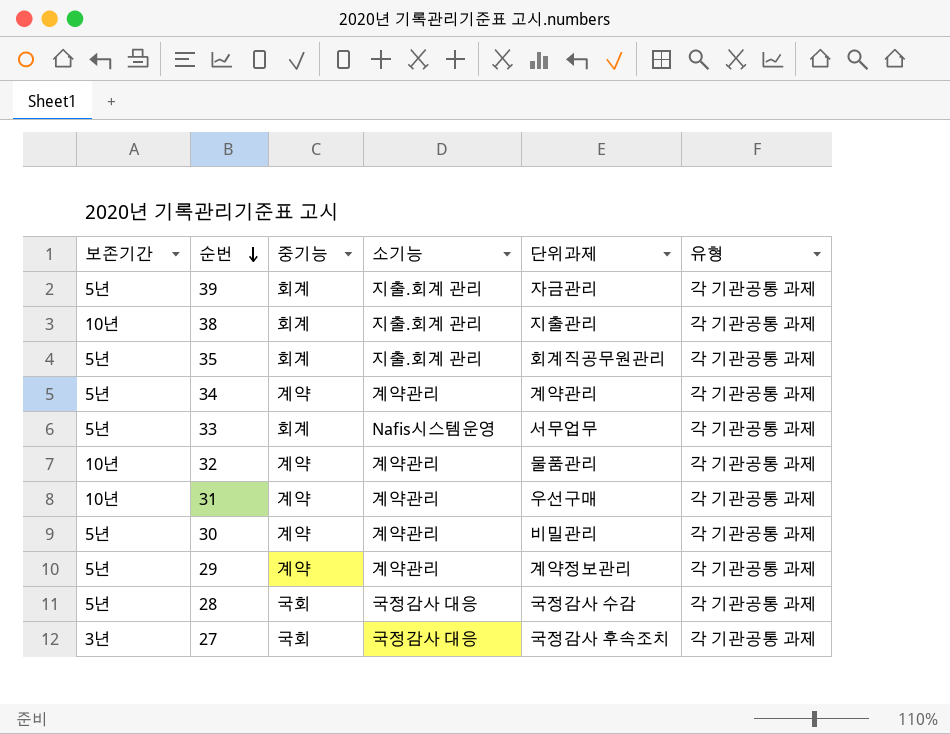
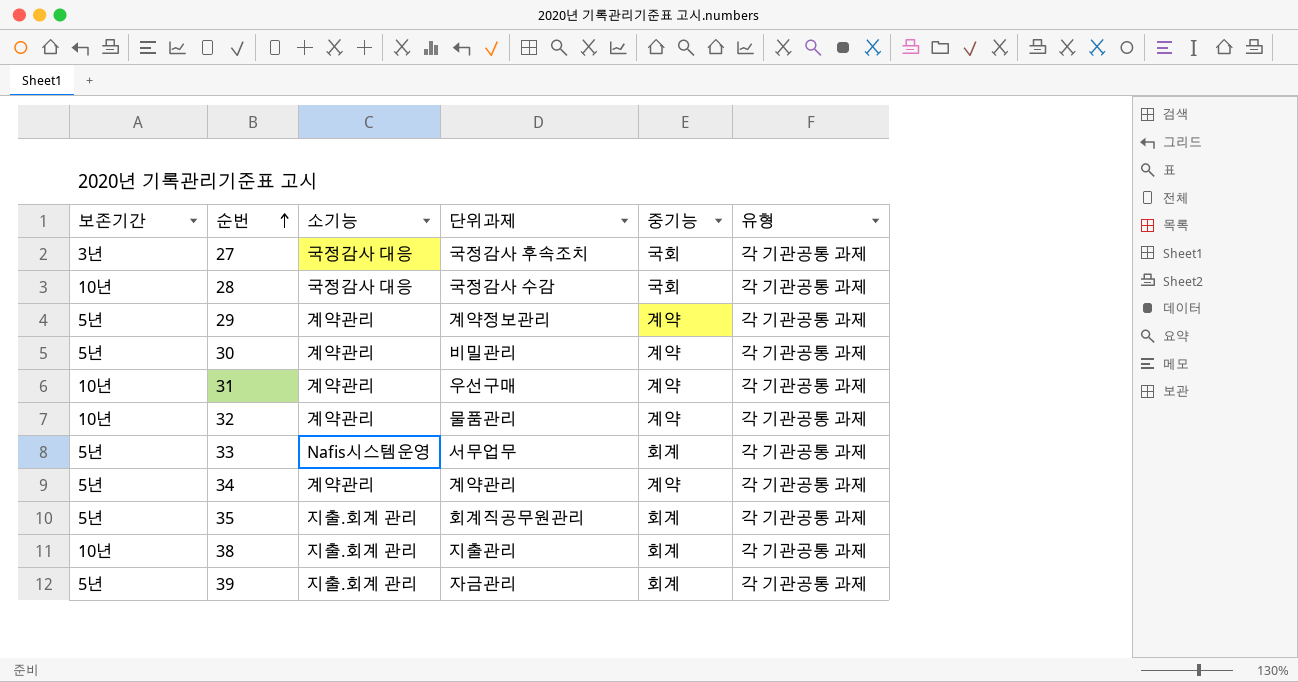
row order: 순번 descending -> 순번 ascending
column 중기능 | position: 3 -> 5
28 | 보존기간: 5년 -> 10년

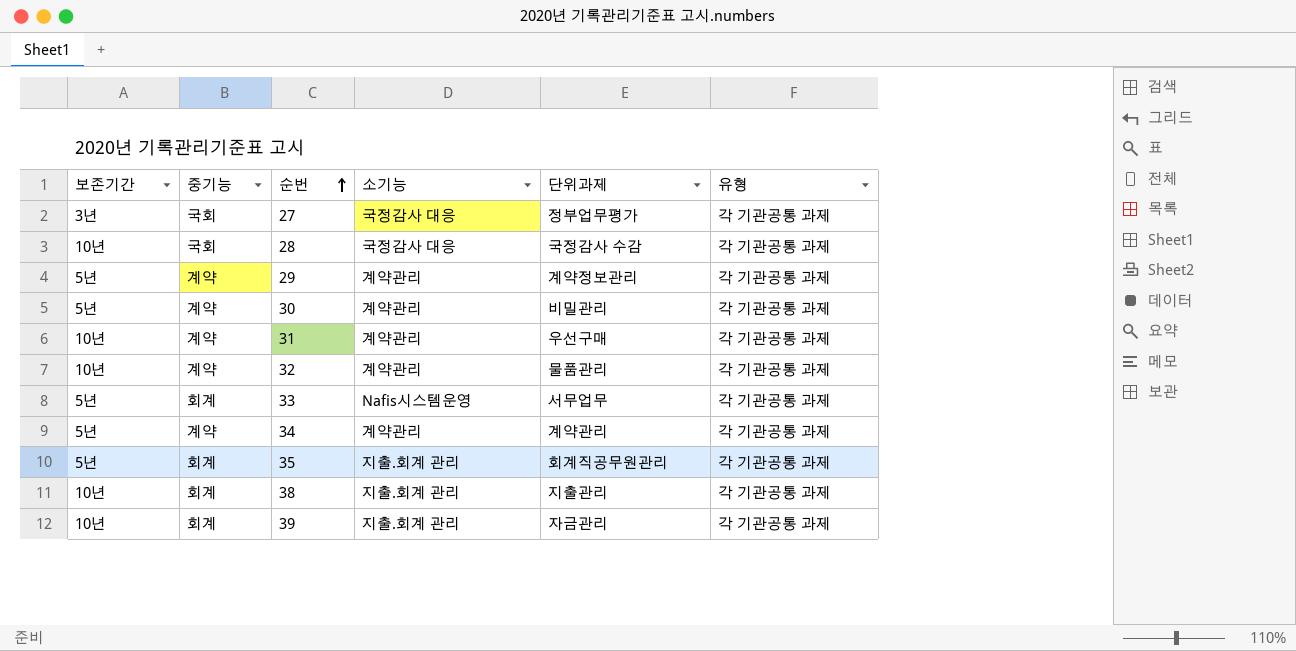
column 중기능 | position: 5 -> 2
27 | 단위과제: 국정감사 후속조치 -> 정부업무평가
39 | 보존기간: 5년 -> 10년

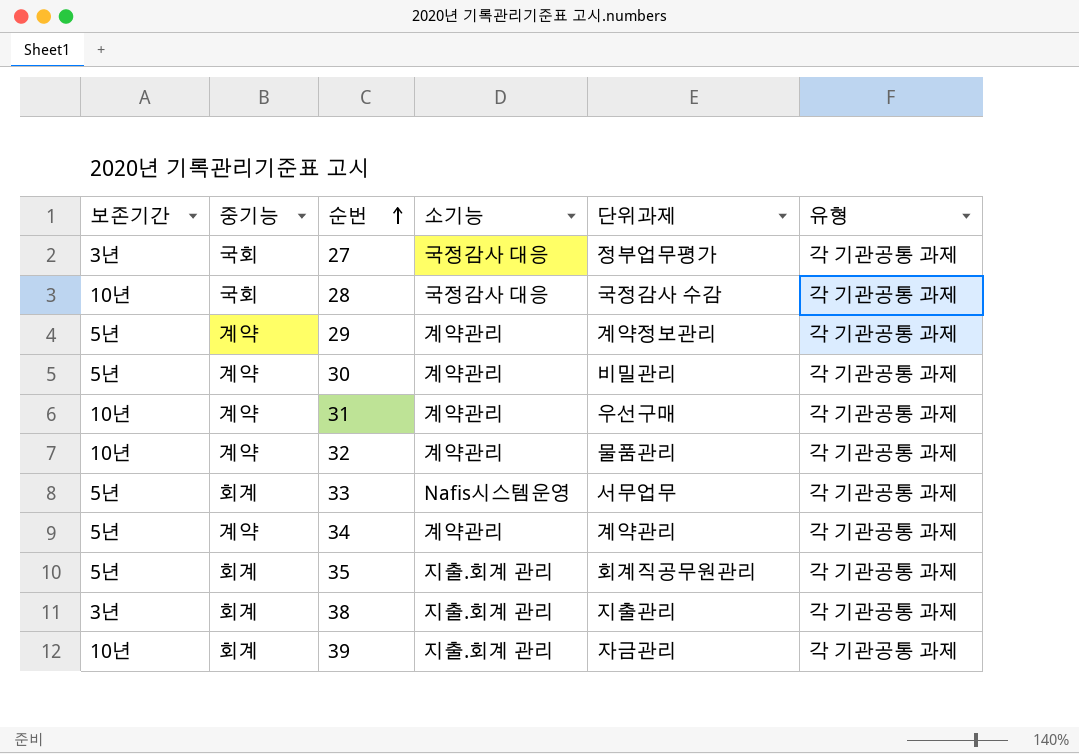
38 | 보존기간: 10년 -> 3년

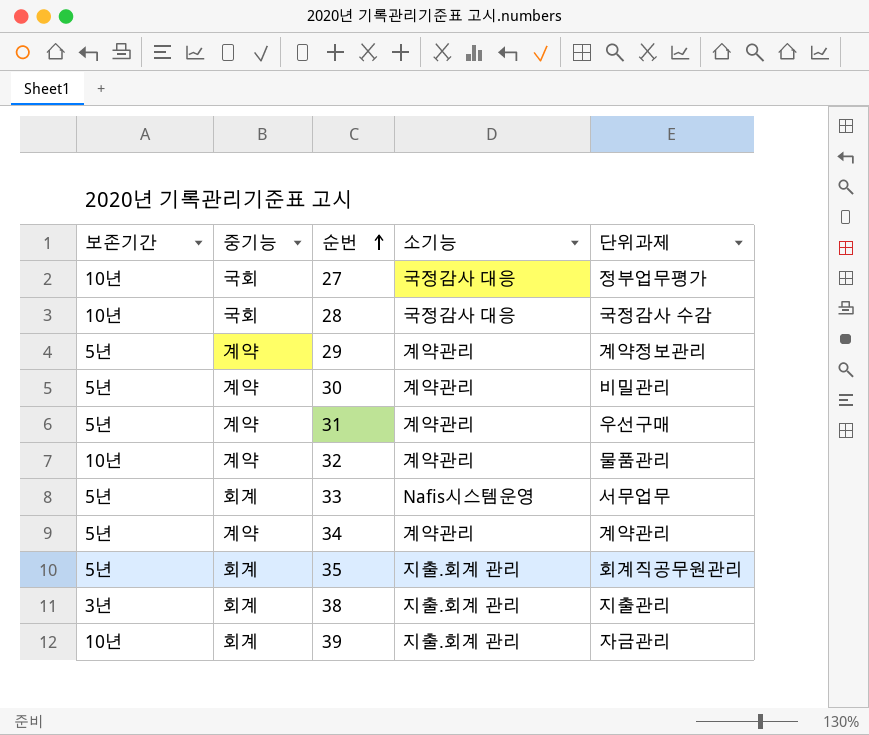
column 유형 | position: 6 -> none
27 | 보존기간: 3년 -> 10년
31 | 보존기간: 10년 -> 5년

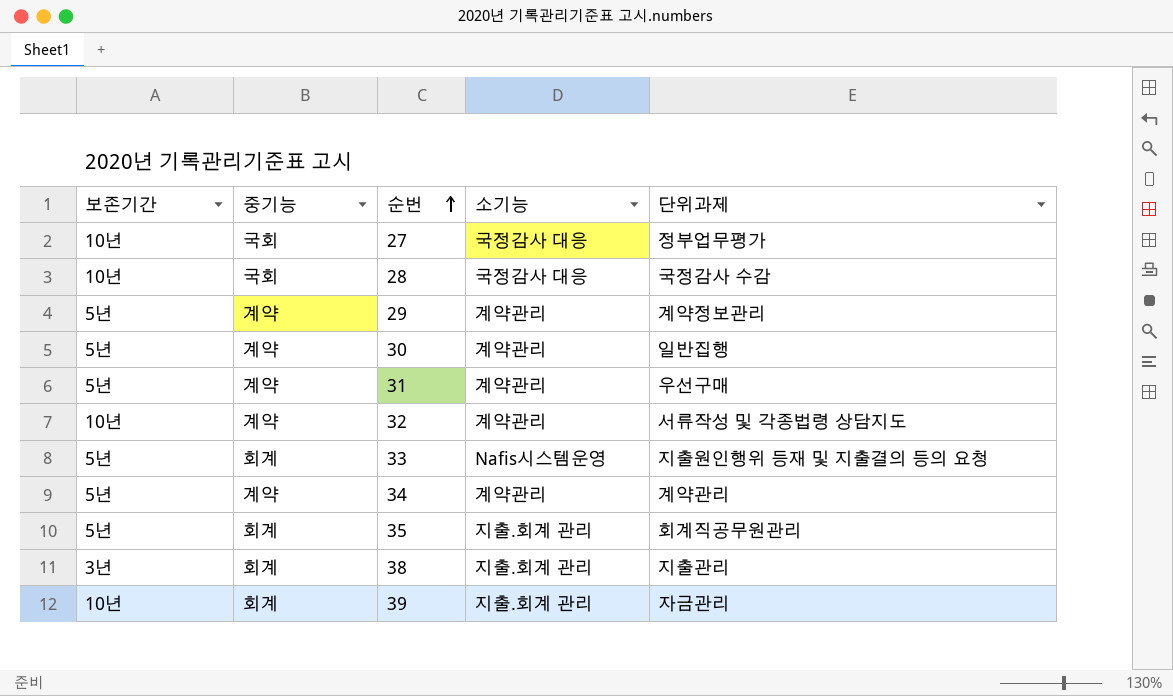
30 | 단위과제: 비밀관리 -> 일반집행
32 | 단위과제: 물품관리 -> 서류작성 및 각종법령 상담지도
33 | 단위과제: 서무업무 -> 지출원인행위 등재 및 지출결의 등의 요청

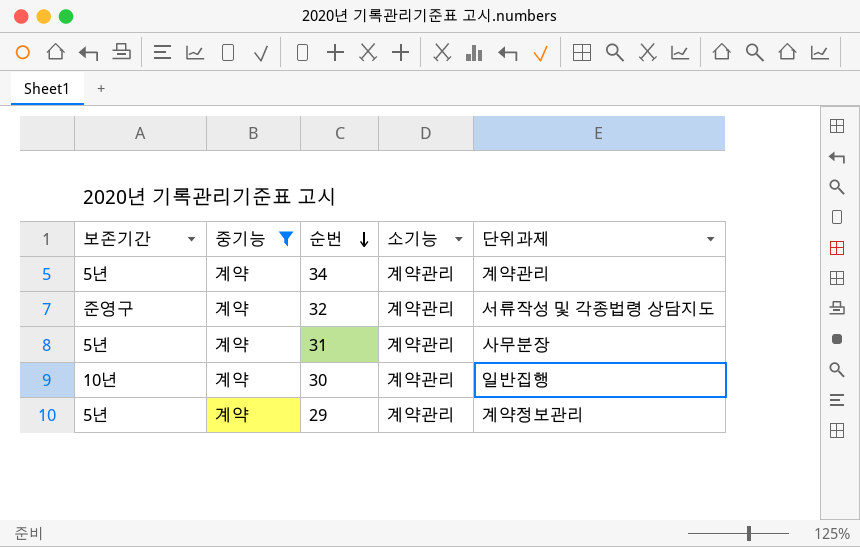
filter: none -> 중기능 = 계약
row order: 순번 ascending -> 순번 descending
32 | 보존기간: 10년 -> 준영구
31 | 단위과제: 우선구매 -> 사무분장
30 | 보존기간: 5년 -> 10년

